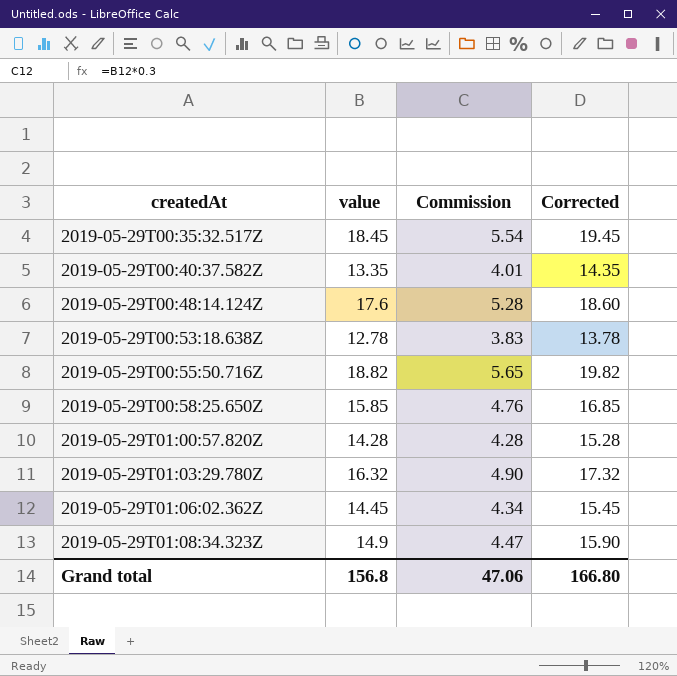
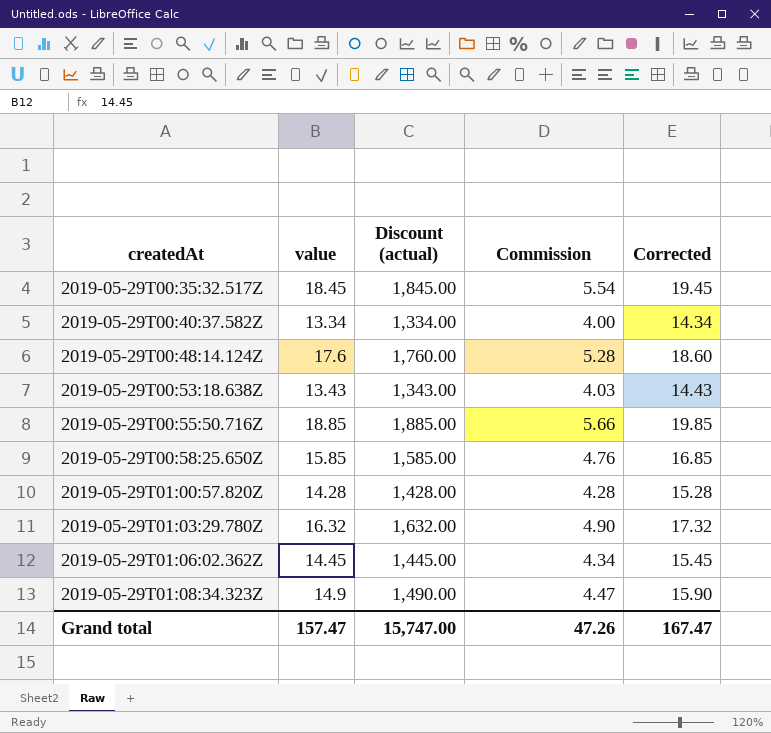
column Discount (actual) | formula: none -> [value] * 100
2019-05-29T00:40:37.582Z | value: 13.35 -> 13.34
2019-05-29T00:40:37.582Z | Commission: 4.01 -> 4.00
2019-05-29T00:40:37.582Z | Corrected: 14.35 -> 14.34
2019-05-29T00:53:18.638Z | value: 12.78 -> 13.43
2019-05-29T00:53:18.638Z | Commission: 3.83 -> 4.03
2019-05-29T00:53:18.638Z | Corrected: 13.78 -> 14.43
2019-05-29T00:55:50.716Z | value: 18.82 -> 18.85
2019-05-29T00:55:50.716Z | Commission: 5.65 -> 5.66
2019-05-29T00:55:50.716Z | Corrected: 19.82 -> 19.85
Grand total | value: 156.8 -> 157.47
Grand total | Commission: 47.06 -> 47.26
Grand total | Corrected: 166.80 -> 167.47

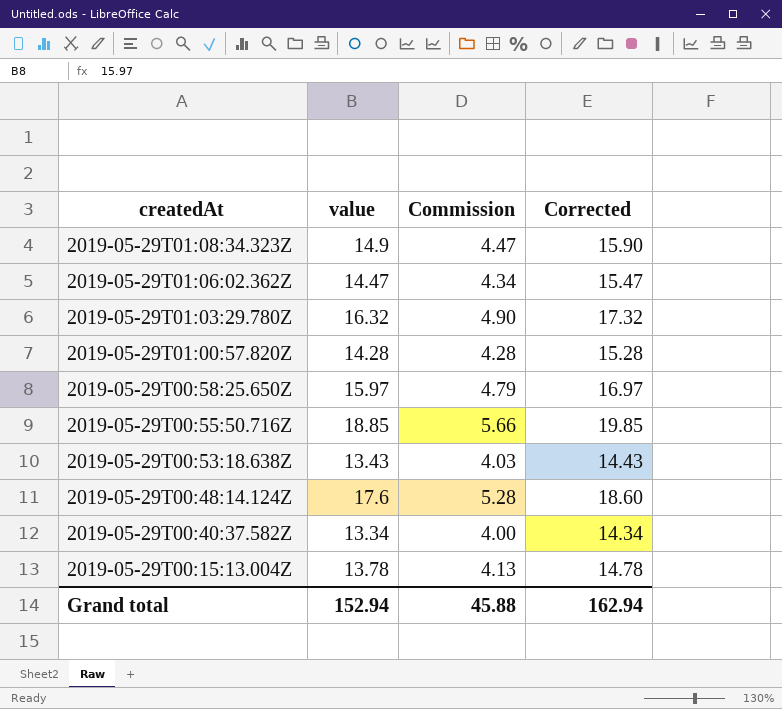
row order: createdAt ascending -> createdAt descending
column Discount (actual) | formula: [value] * 100 -> none
row 2019-05-29T00:35:32.517Z: 18.45 | 1,845.00 | 5.54 | 19.45 -> none
2019-05-29T01:06:02.362Z | value: 14.45 -> 14.47
2019-05-29T01:06:02.362Z | Corrected: 15.45 -> 15.47
2019-05-29T00:58:25.650Z | value: 15.85 -> 15.97
2019-05-29T00:58:25.650Z | Commission: 4.76 -> 4.79
2019-05-29T00:58:25.650Z | Corrected: 16.85 -> 16.97
row 2019-05-29T00:15:13.004Z: none -> 13.78 | 4.13 | 14.78
Grand total | value: 157.47 -> 152.94
Grand total | Commission: 47.26 -> 45.88
Grand total | Corrected: 167.47 -> 162.94

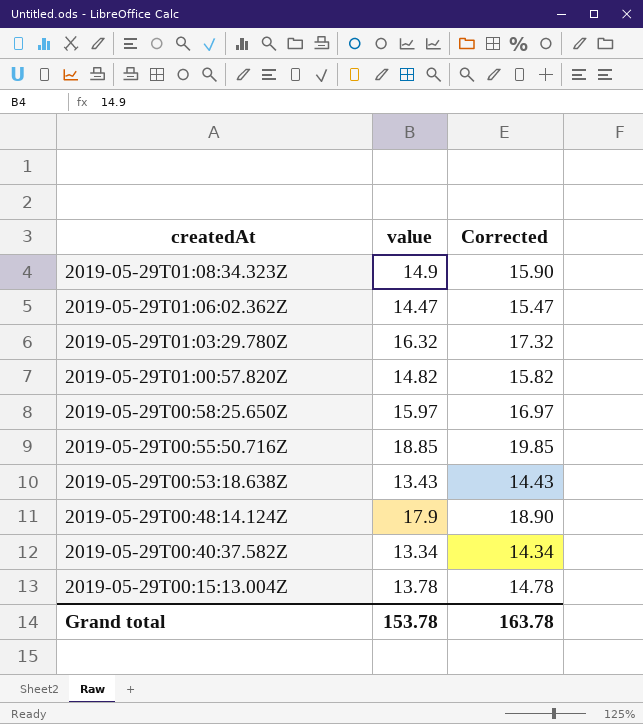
column Commission | formula: [value] * 0.3 -> none
2019-05-29T01:00:57.820Z | value: 14.28 -> 14.82
2019-05-29T01:00:57.820Z | Corrected: 15.28 -> 15.82
2019-05-29T00:48:14.124Z | value: 17.6 -> 17.9
2019-05-29T00:48:14.124Z | Corrected: 18.60 -> 18.90
Grand total | value: 152.94 -> 153.78
Grand total | Corrected: 162.94 -> 163.78

